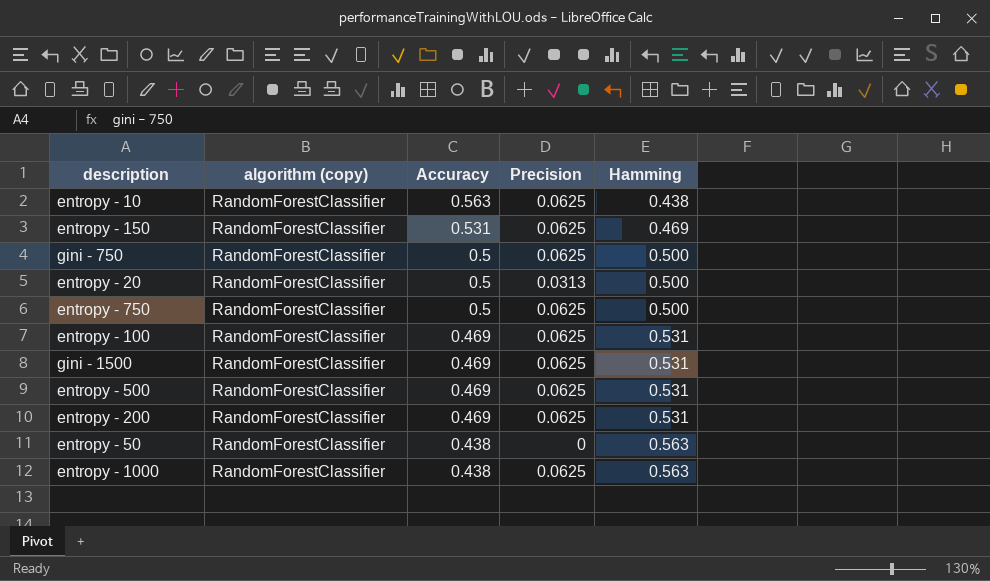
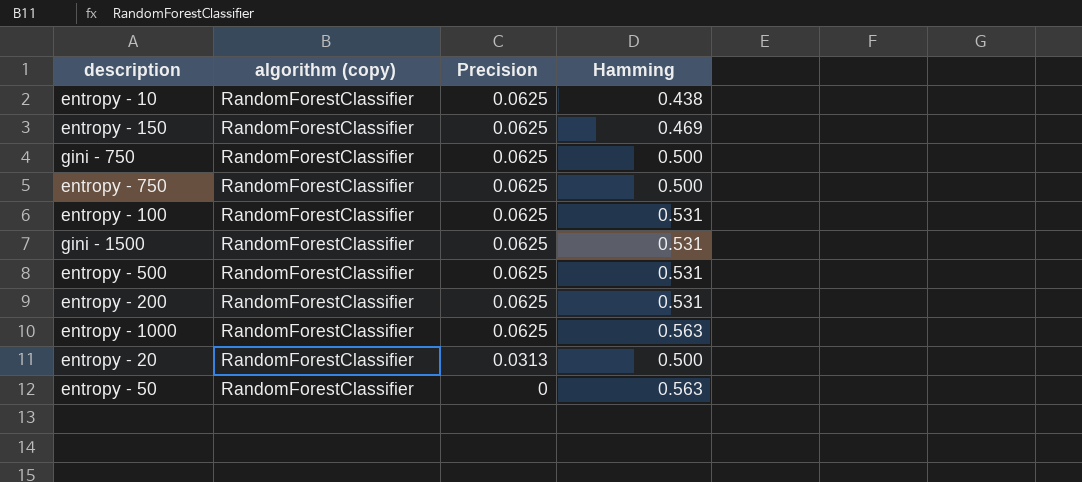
row order: Accuracy descending -> Precision descending
column Accuracy | position: 3 -> none

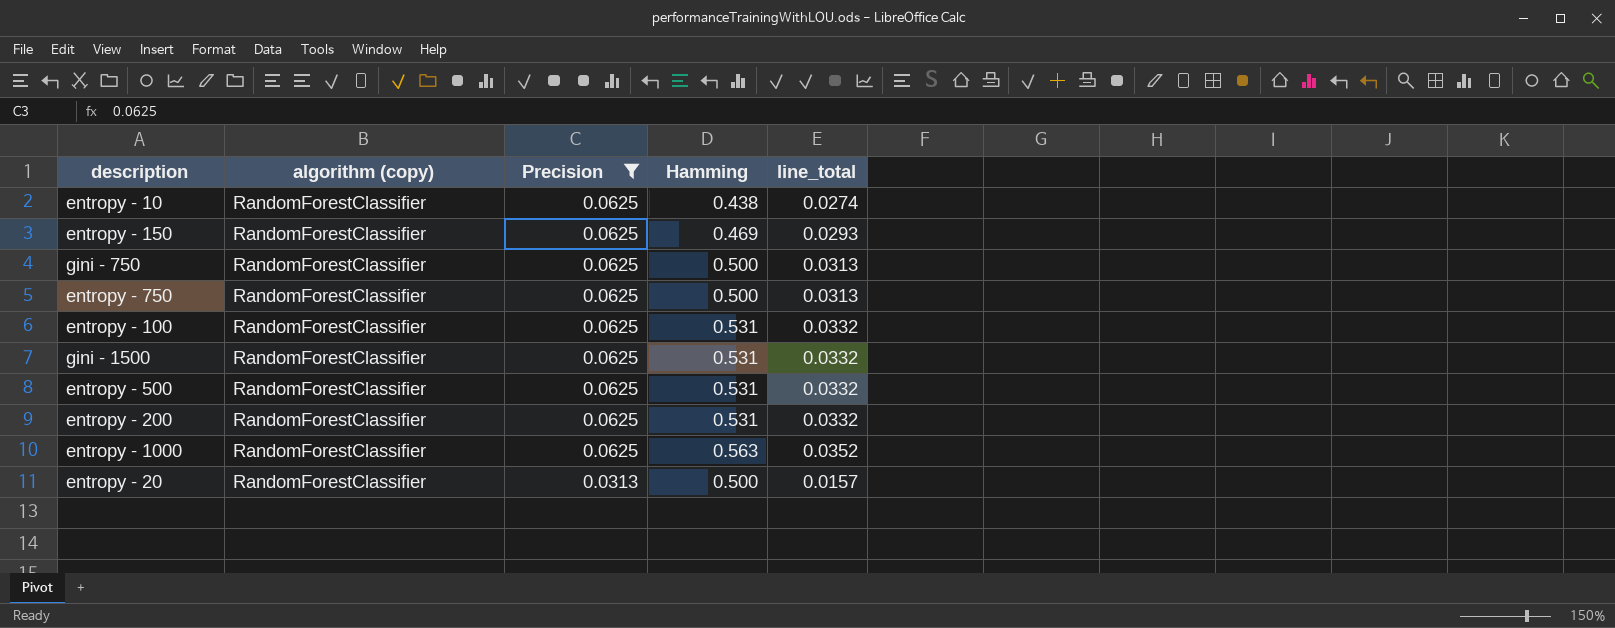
filter: none -> Precision != 0
column line_total | formula: none -> [Precision] * [Hamming]

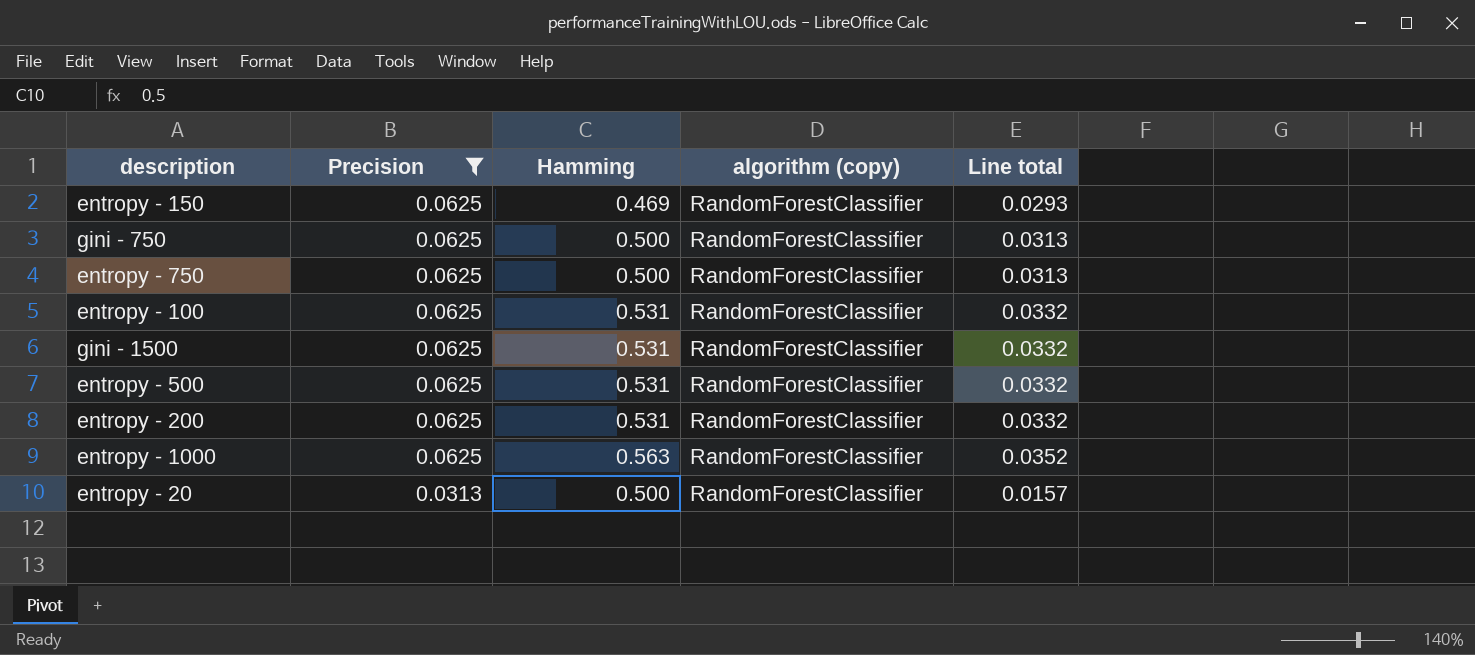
column algorithm (copy) | position: 2 -> 4
column name: line_total -> Line total
row entropy - 10: RandomForestClassifier | 0.0625 | 0.438 | 0.0274 -> none

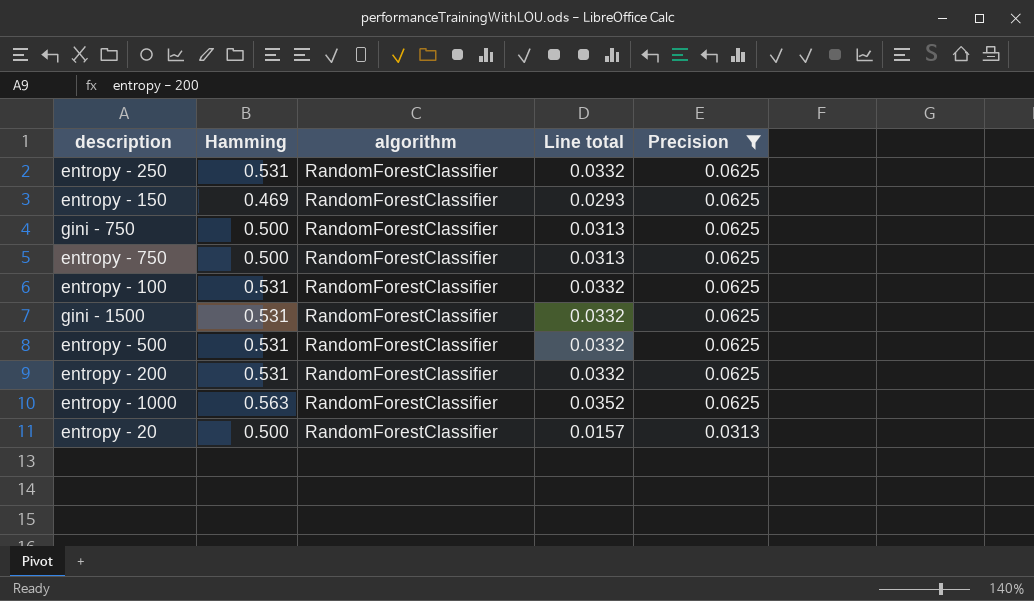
column name: algorithm (copy) -> algorithm
column Precision | position: 2 -> 5
row entropy - 250: none -> 0.531 | RandomForestClassifier | 0.0332 | 0.0625

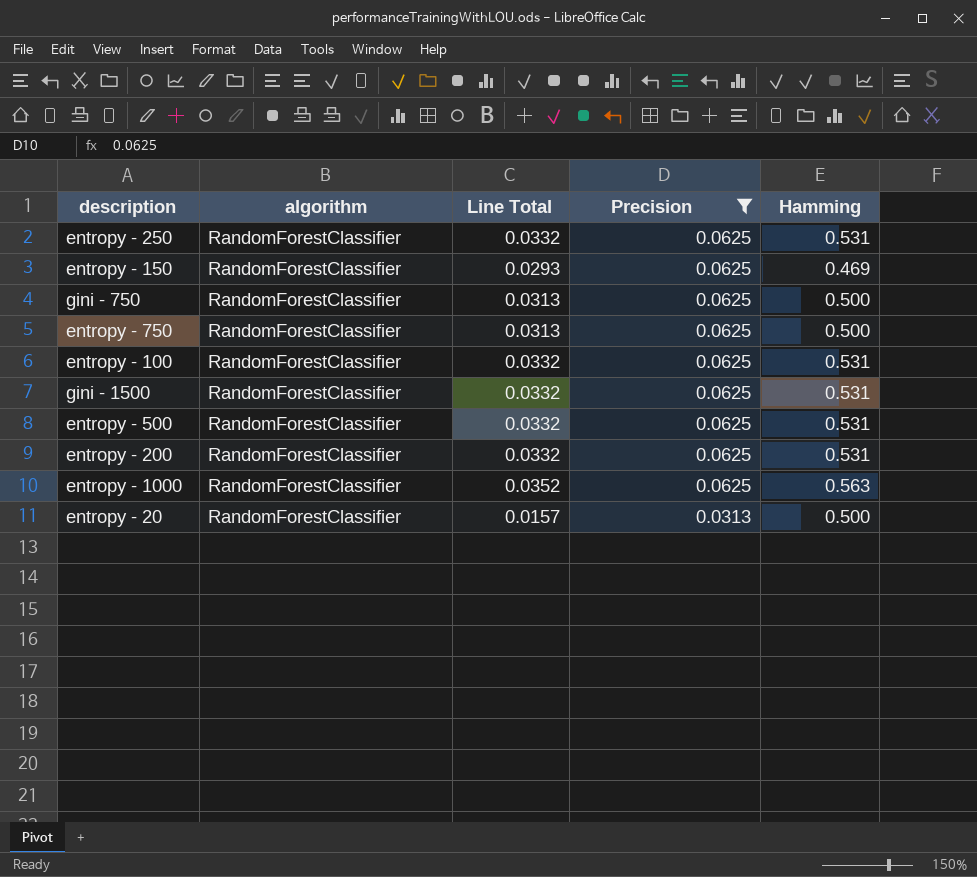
column name: Line total -> Line Total
column Hamming | position: 2 -> 5

